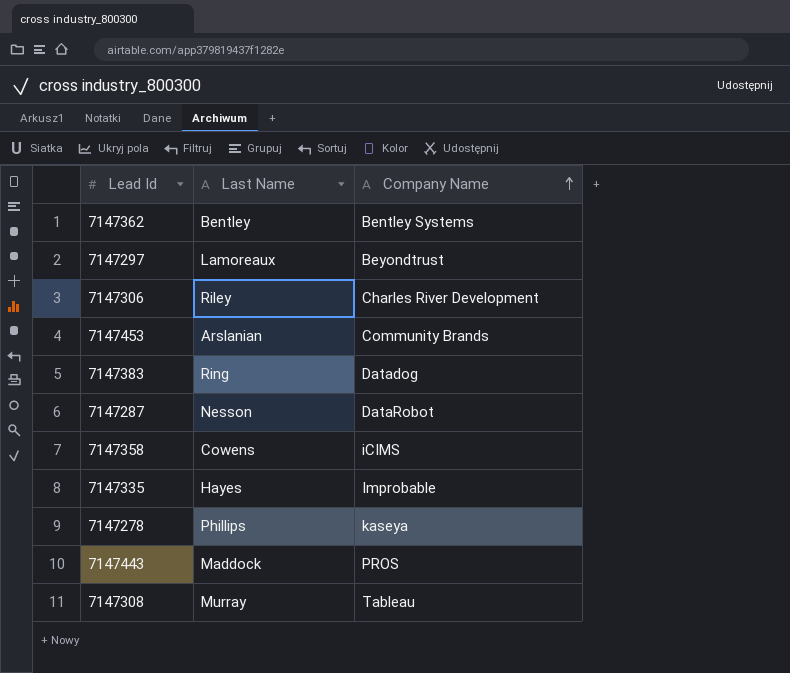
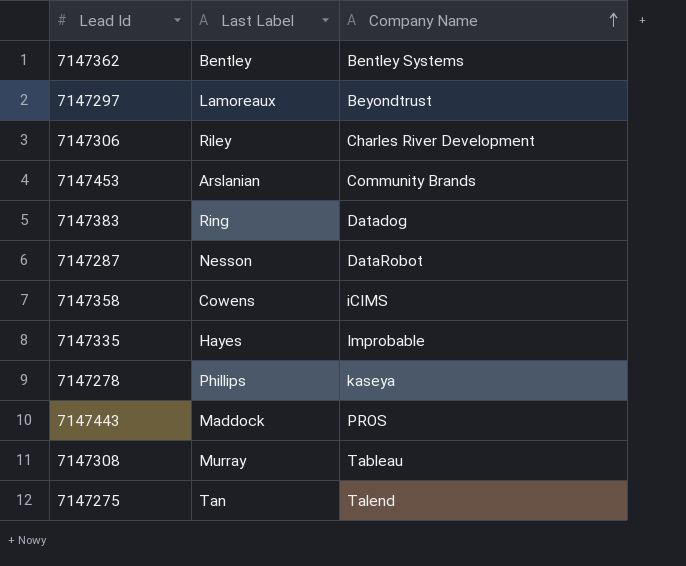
column name: Last Name -> Last Label
row 7147275: none -> Tan | Talend

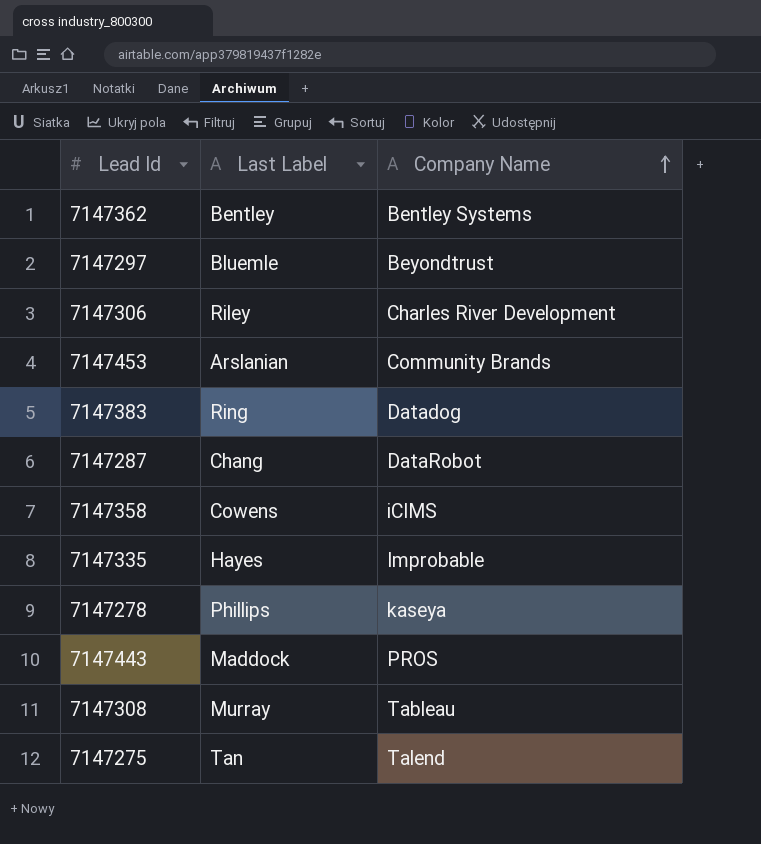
7147297 | Last Label: Lamoreaux -> Bluemle
7147287 | Last Label: Nesson -> Chang

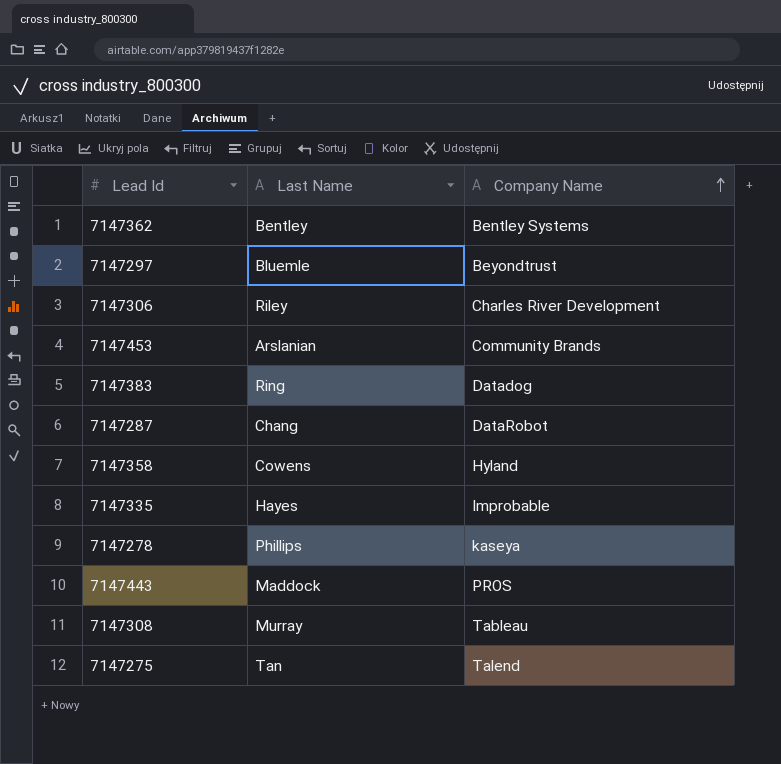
column name: Last Label -> Last Name
7147358 | Company Name: iCIMS -> Hyland

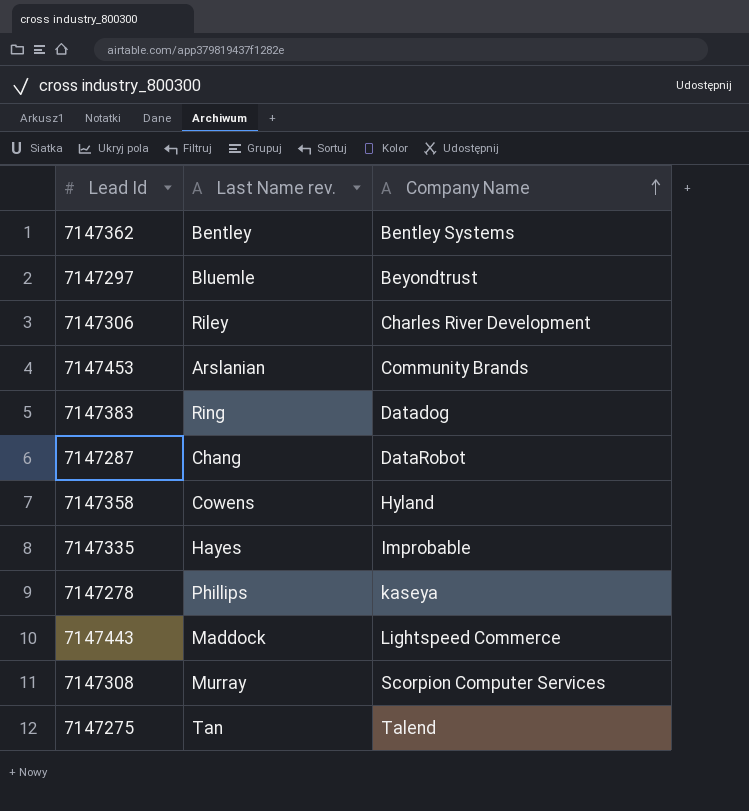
column name: Last Name -> Last Name rev.
7147443 | Company Name: PROS -> Lightspeed Commerce
7147308 | Company Name: Tableau -> Scorpion Computer Services

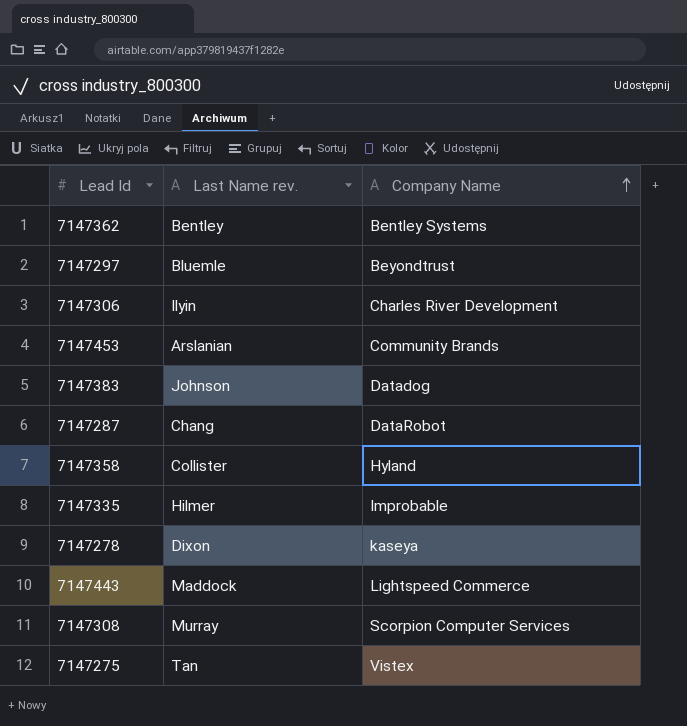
7147306 | Last Name rev.: Riley -> Ilyin
7147383 | Last Name rev.: Ring -> Johnson
7147358 | Last Name rev.: Cowens -> Collister
7147335 | Last Name rev.: Hayes -> Hilmer
7147278 | Last Name rev.: Phillips -> Dixon
7147275 | Company Name: Talend -> Vistex

